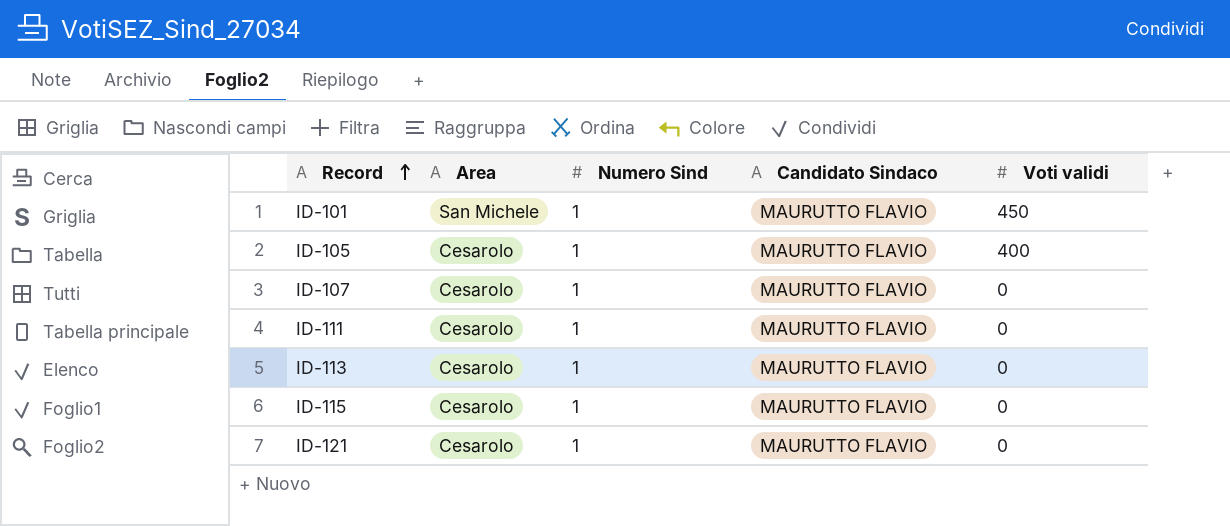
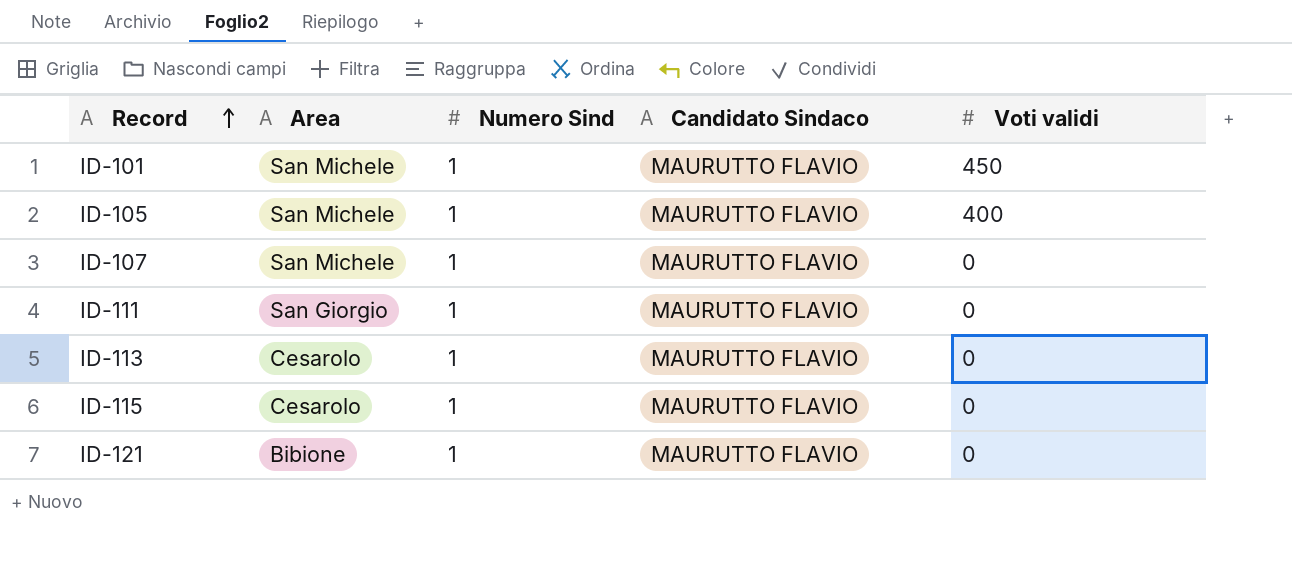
ID-105 | Area: Cesarolo -> San Michele
ID-107 | Area: Cesarolo -> San Michele
ID-111 | Area: Cesarolo -> San Giorgio
ID-121 | Area: Cesarolo -> Bibione

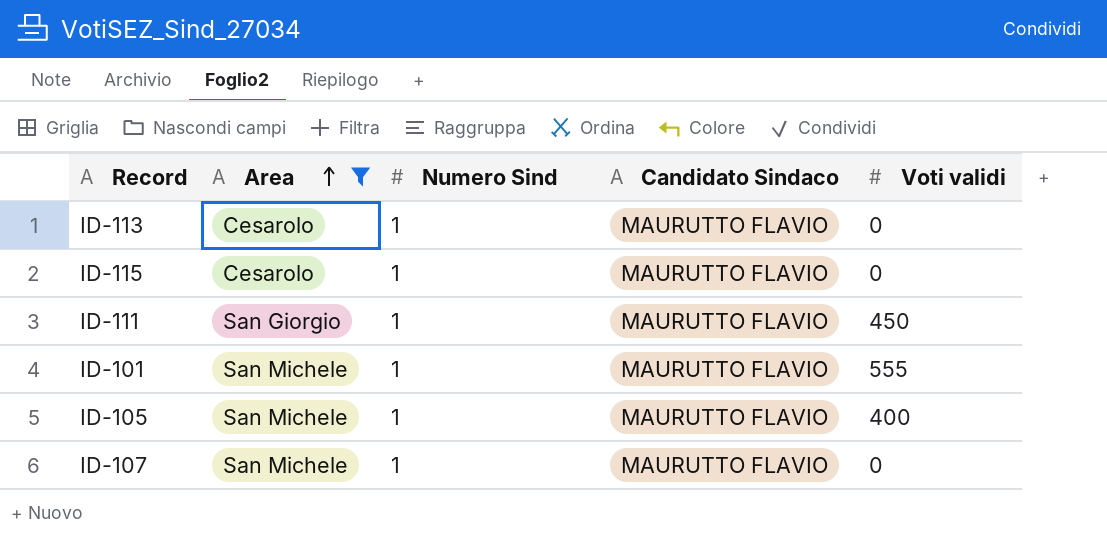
filter: none -> Area != Bibione
row order: Record ascending -> Area ascending
ID-111 | Voti validi: 0 -> 450
ID-101 | Voti validi: 450 -> 555

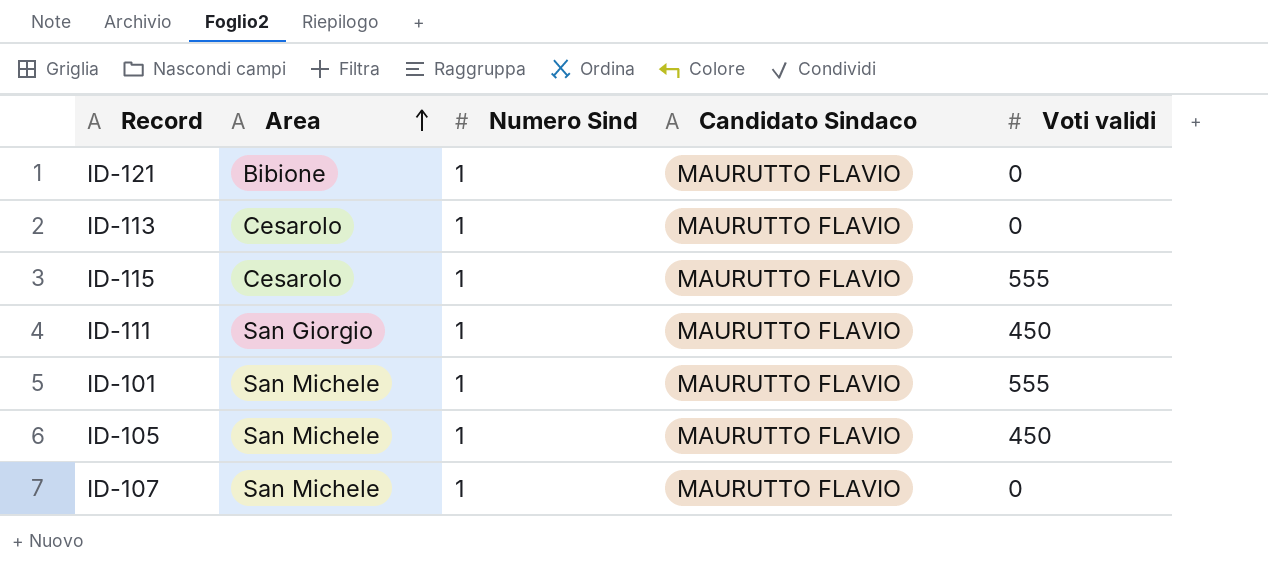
filter: Area != Bibione -> none
ID-115 | Voti validi: 0 -> 555
ID-105 | Voti validi: 400 -> 450

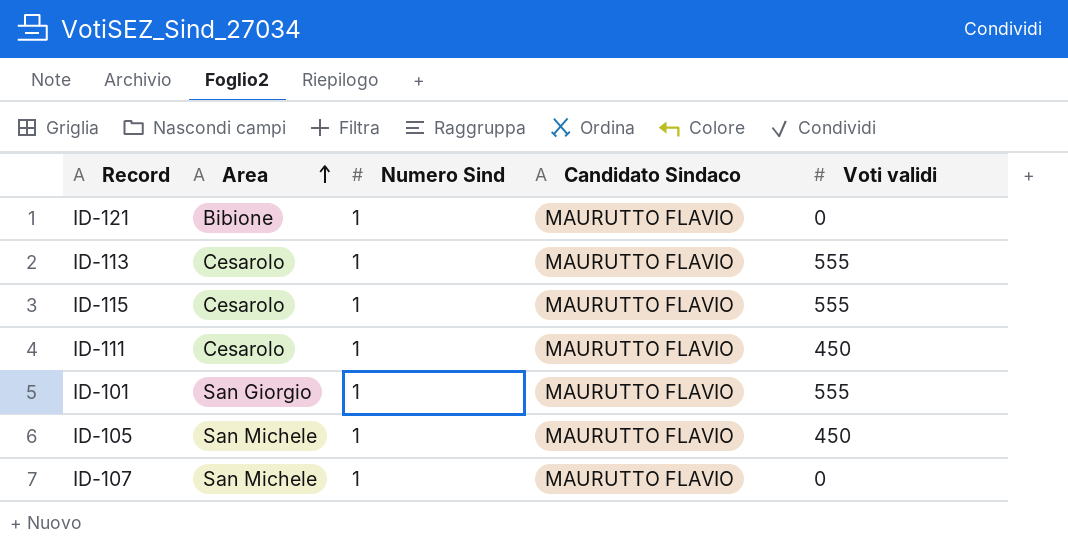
ID-113 | Voti validi: 0 -> 555
ID-111 | Area: San Giorgio -> Cesarolo
ID-101 | Area: San Michele -> San Giorgio

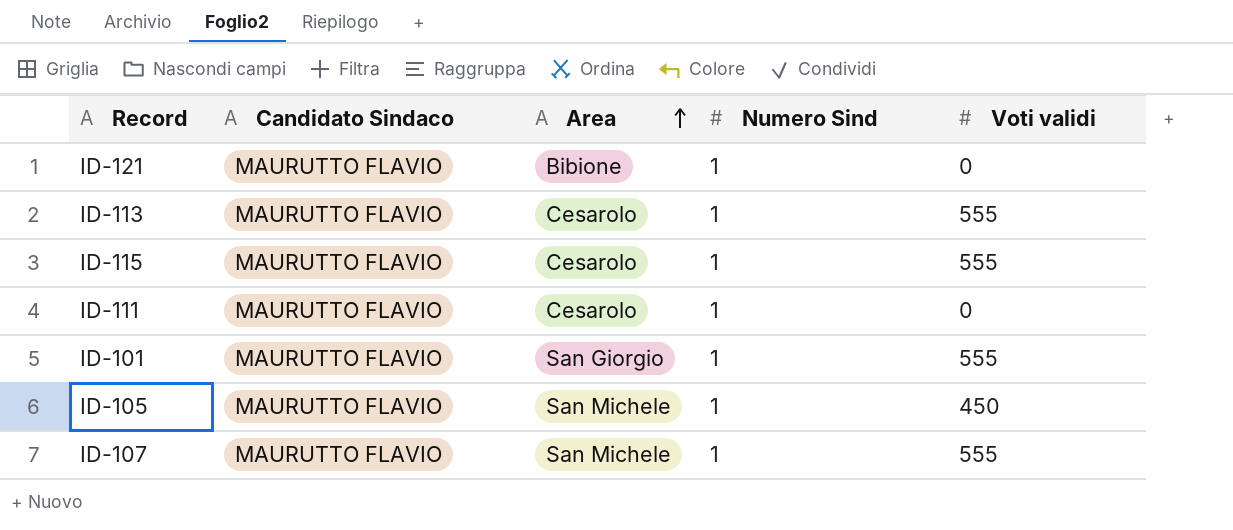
column Candidato Sindaco | position: 4 -> 2
ID-111 | Voti validi: 450 -> 0
ID-107 | Voti validi: 0 -> 555

